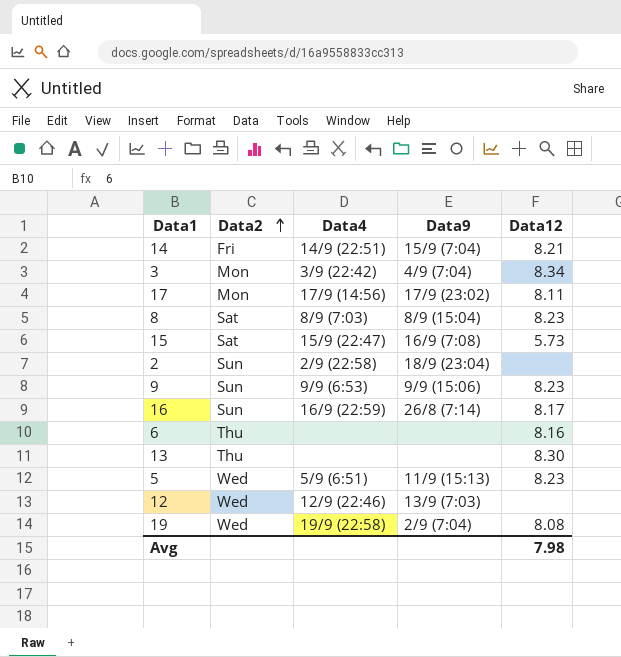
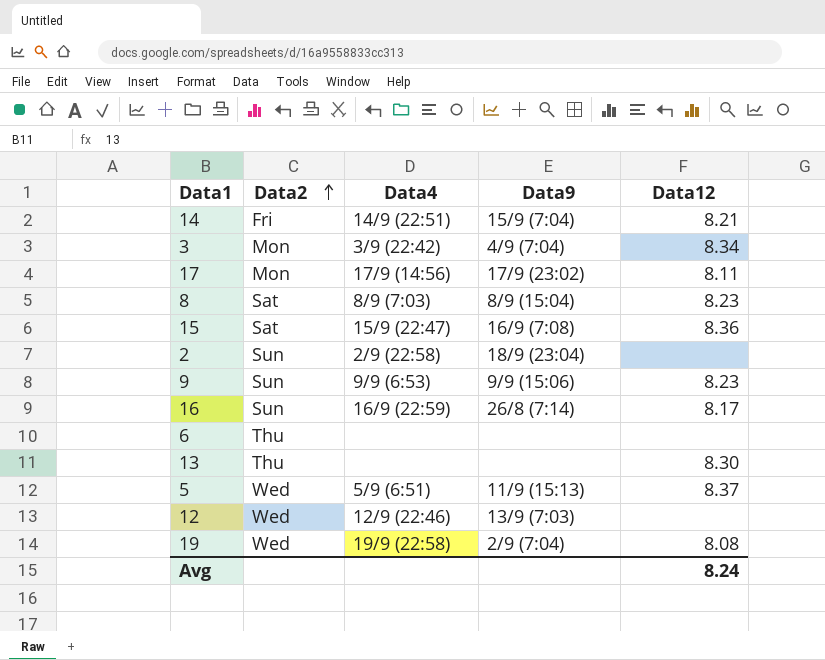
15 | Data12: 5.73 -> 8.36
6 | Data12: 8.16 -> none
5 | Data12: 8.23 -> 8.37
Avg | Data12: 7.98 -> 8.24

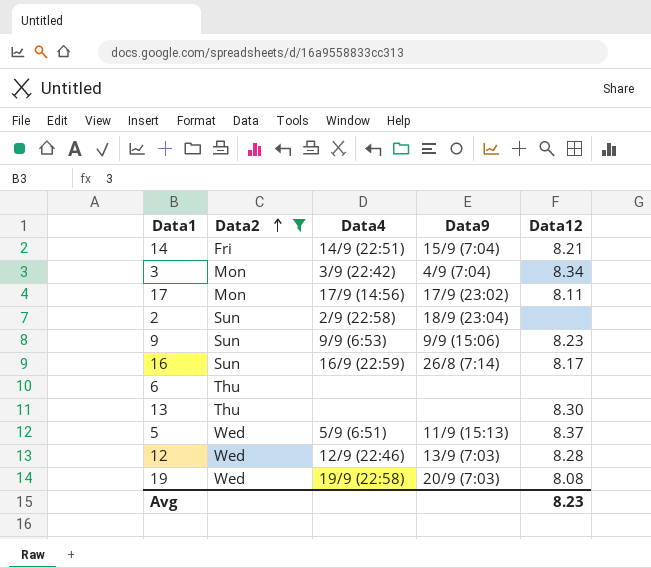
filter: none -> Data2 != Sat
12 | Data12: none -> 8.28
19 | Data9: 2/9 (7:04) -> 20/9 (7:03)
Avg | Data12: 8.24 -> 8.23

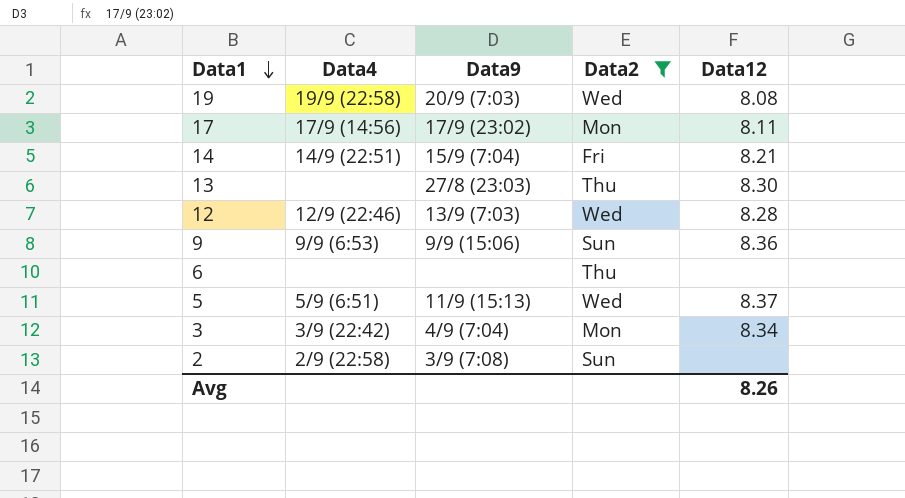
row order: Data2 ascending -> Data1 descending
column Data2 | position: 2 -> 4
row 16: Sun | 16/9 (22:59) | 26/8 (7:14) | 8.17 -> none
13 | Data9: none -> 27/8 (23:03)
9 | Data12: 8.23 -> 8.36
2 | Data9: 18/9 (23:04) -> 3/9 (7:08)
Avg | Data12: 8.23 -> 8.26

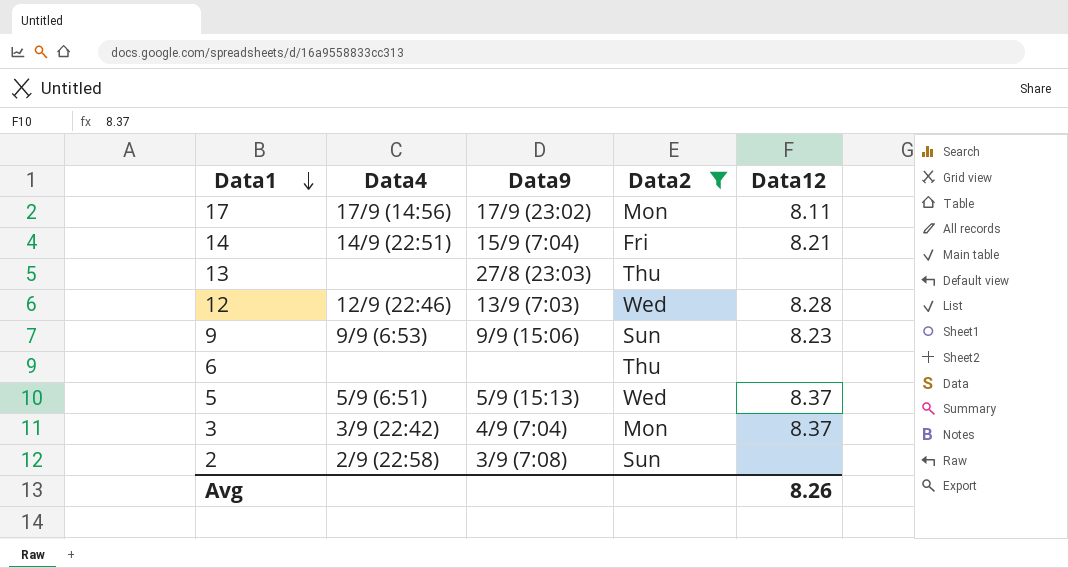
row 19: 19/9 (22:58) | 20/9 (7:03) | Wed | 8.08 -> none
13 | Data12: 8.30 -> none
9 | Data12: 8.36 -> 8.23
5 | Data9: 11/9 (15:13) -> 5/9 (15:13)
3 | Data12: 8.34 -> 8.37

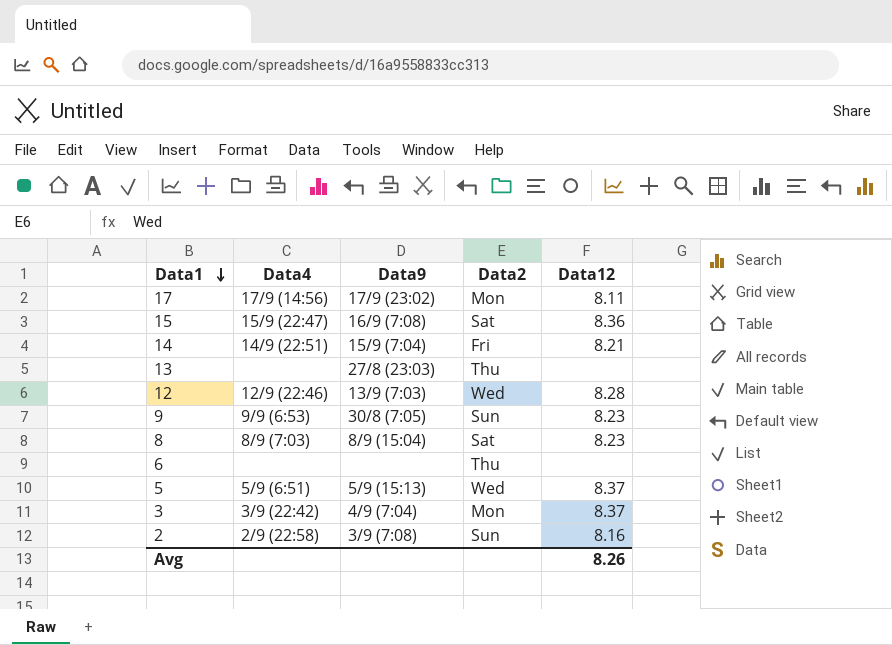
filter: Data2 != Sat -> none
9 | Data9: 9/9 (15:06) -> 30/8 (7:05)
2 | Data12: none -> 8.16

